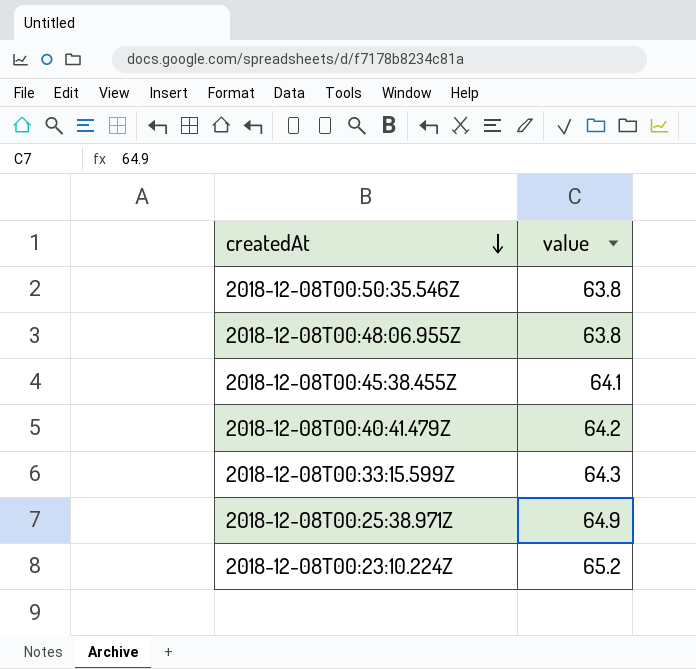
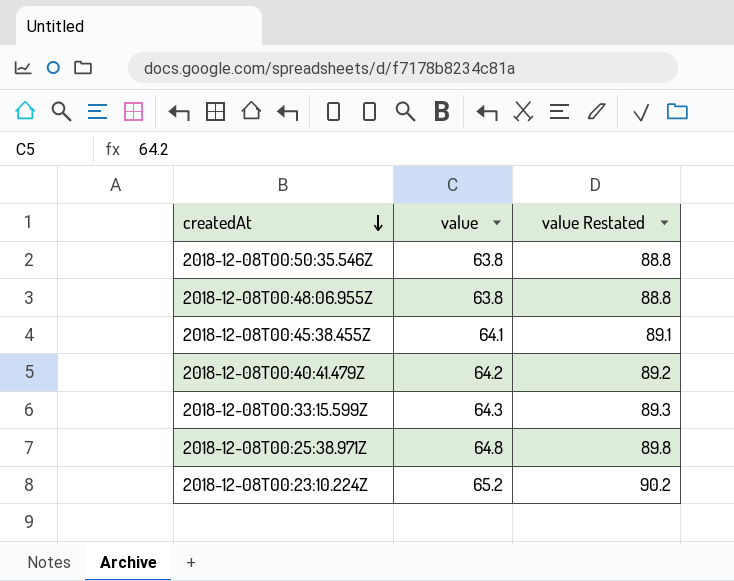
column value Restated | formula: none -> [value] + 25
2018-12-08T00:25:38.971Z | value: 64.9 -> 64.8

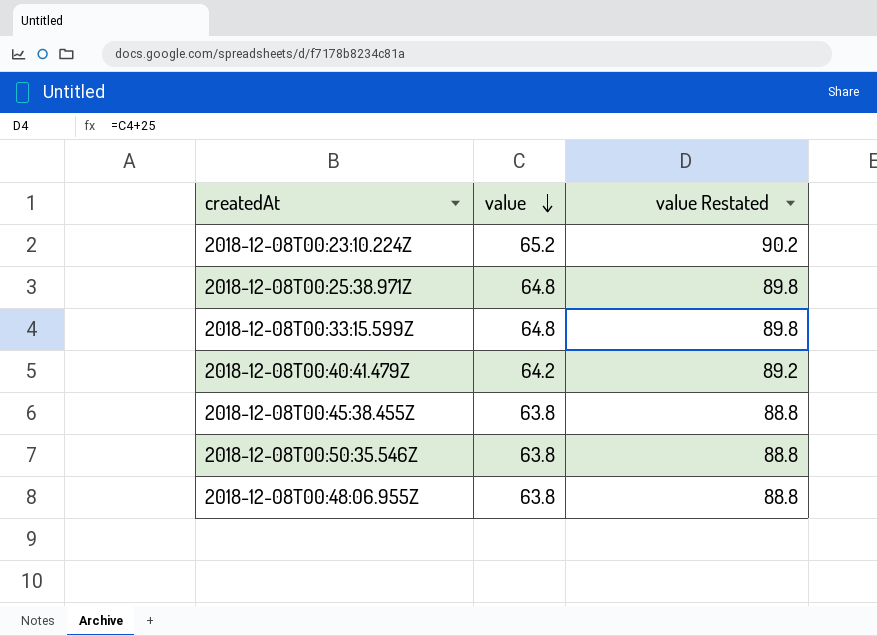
row order: createdAt descending -> value descending
2018-12-08T00:33:15.599Z | value: 64.3 -> 64.8
2018-12-08T00:33:15.599Z | value Restated: 89.3 -> 89.8
2018-12-08T00:45:38.455Z | value: 64.1 -> 63.8
2018-12-08T00:45:38.455Z | value Restated: 89.1 -> 88.8

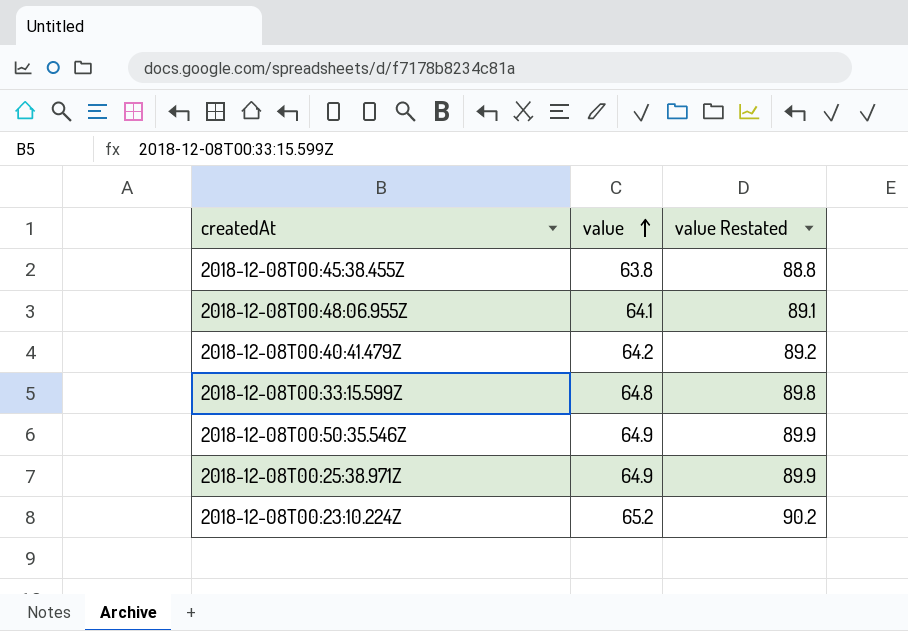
row order: value descending -> value ascending
2018-12-08T00:48:06.955Z | value: 63.8 -> 64.1
2018-12-08T00:48:06.955Z | value Restated: 88.8 -> 89.1
2018-12-08T00:50:35.546Z | value: 63.8 -> 64.9
2018-12-08T00:50:35.546Z | value Restated: 88.8 -> 89.9
2018-12-08T00:25:38.971Z | value: 64.8 -> 64.9
2018-12-08T00:25:38.971Z | value Restated: 89.8 -> 89.9

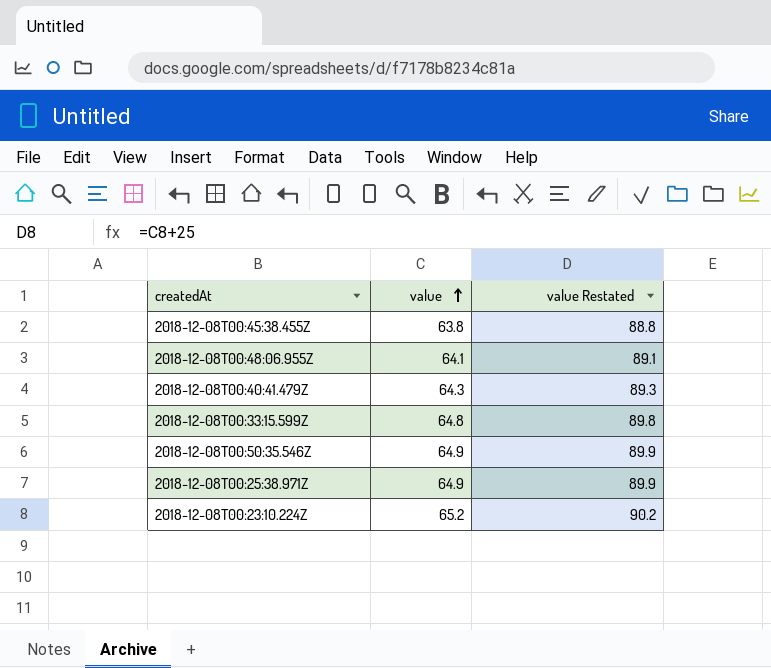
2018-12-08T00:40:41.479Z | value: 64.2 -> 64.3
2018-12-08T00:40:41.479Z | value Restated: 89.2 -> 89.3

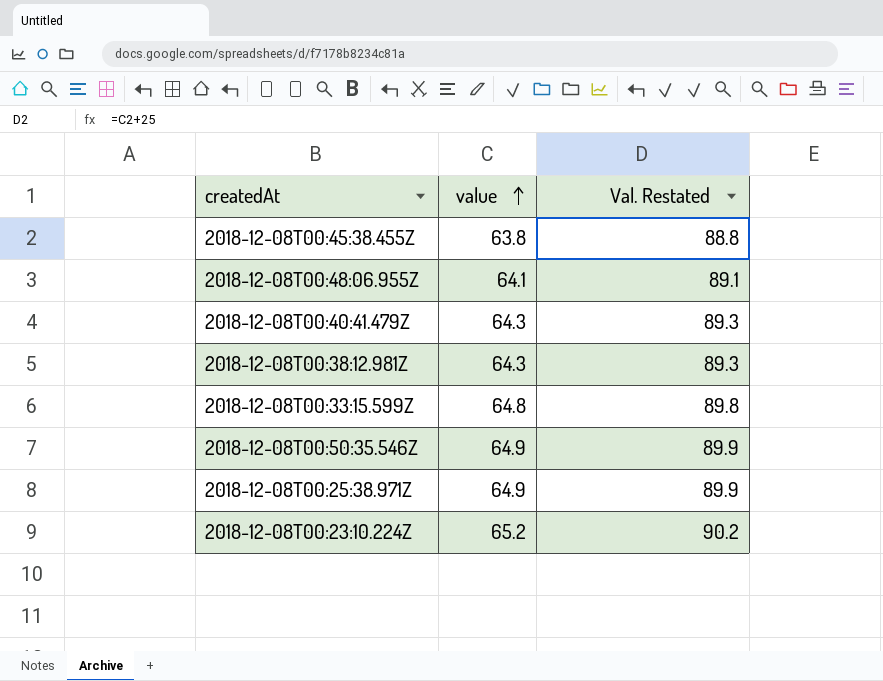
column name: value Restated -> Val. Restated
row 2018-12-08T00:38:12.981Z: none -> 64.3 | 89.3

